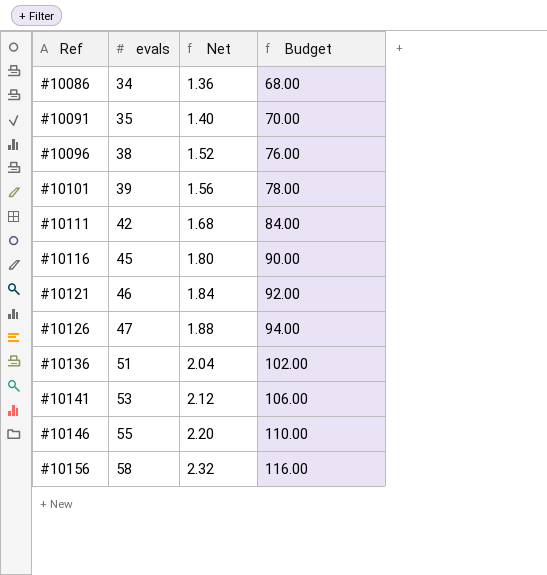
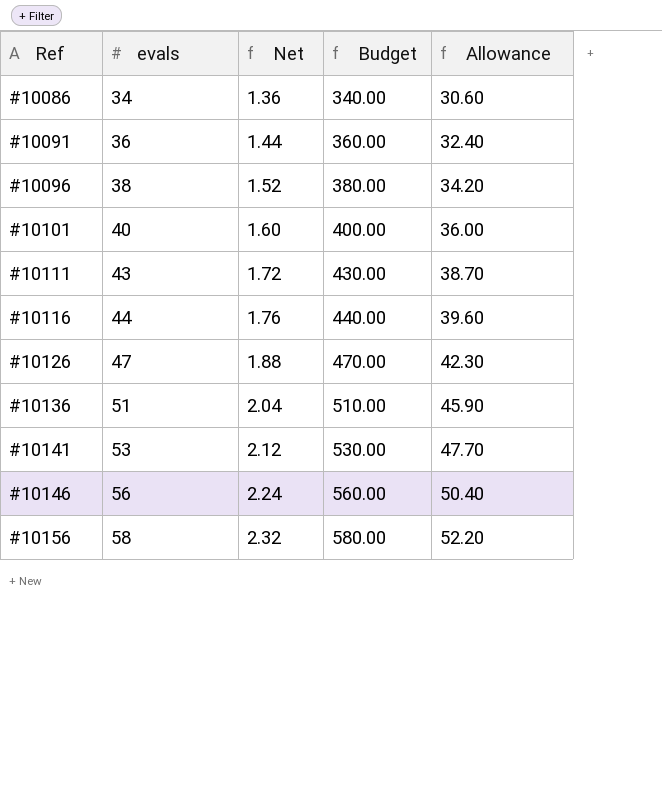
column Budget | formula: [evals] * 2 -> [evals] * 10
column Allowance | formula: none -> [evals] * 0.9
row #10121: 46 | 1.84 | 92.00 -> none
#10091 | evals: 35 -> 36
#10091 | Net: 1.40 -> 1.44
#10101 | evals: 39 -> 40
#10101 | Net: 1.56 -> 1.60
#10111 | evals: 42 -> 43
#10111 | Net: 1.68 -> 1.72
#10116 | evals: 45 -> 44
#10116 | Net: 1.80 -> 1.76
#10146 | evals: 55 -> 56
#10146 | Net: 2.20 -> 2.24

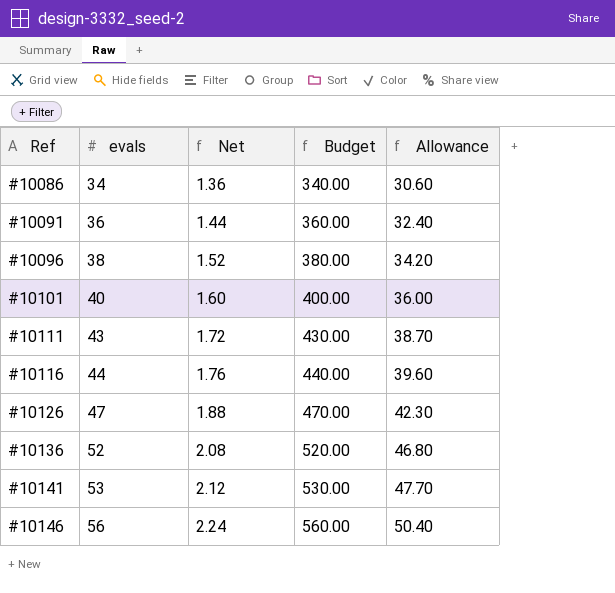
row #10156: 58 | 2.32 | 580.00 | 52.20 -> none
#10136 | evals: 51 -> 52
#10136 | Net: 2.04 -> 2.08
#10136 | Budget: 510.00 -> 520.00
#10136 | Allowance: 45.90 -> 46.80

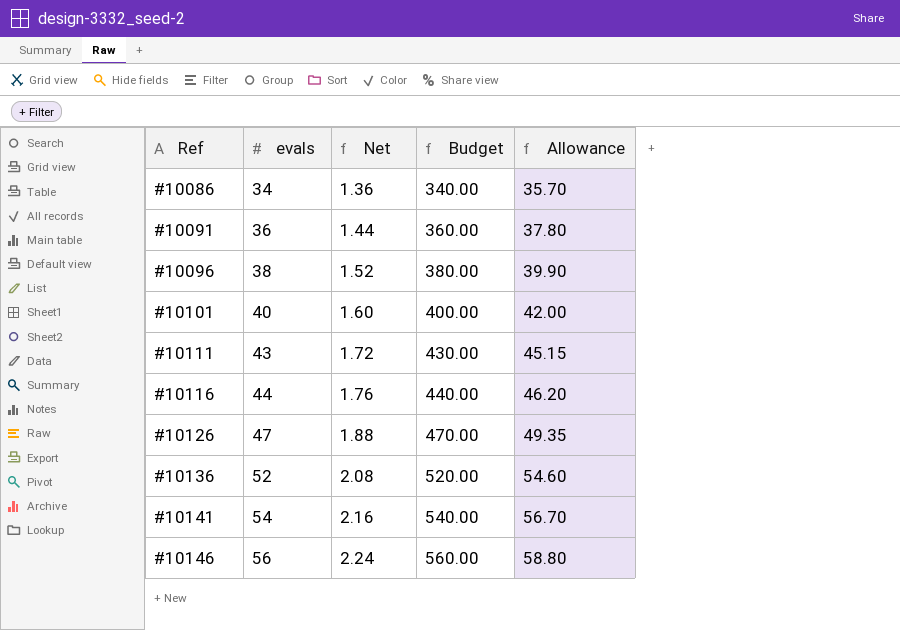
column Allowance | formula: [evals] * 0.9 -> [evals] * 1.05
#10141 | evals: 53 -> 54
#10141 | Net: 2.12 -> 2.16
#10141 | Budget: 530.00 -> 540.00

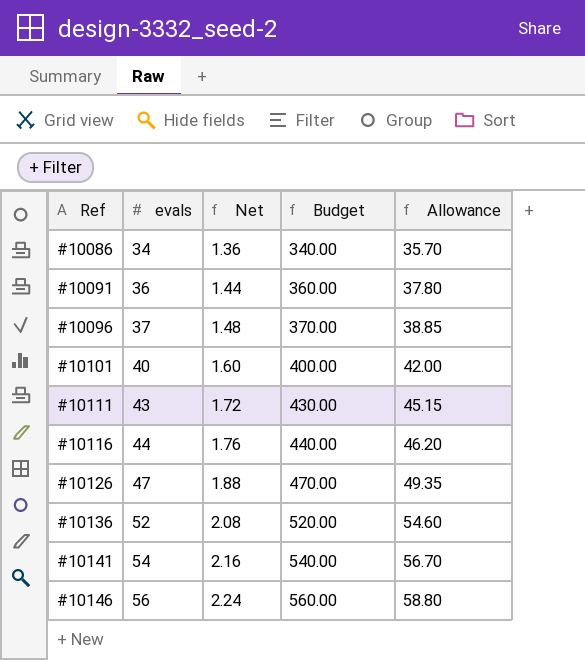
#10096 | evals: 38 -> 37
#10096 | Net: 1.52 -> 1.48
#10096 | Budget: 380.00 -> 370.00
#10096 | Allowance: 39.90 -> 38.85

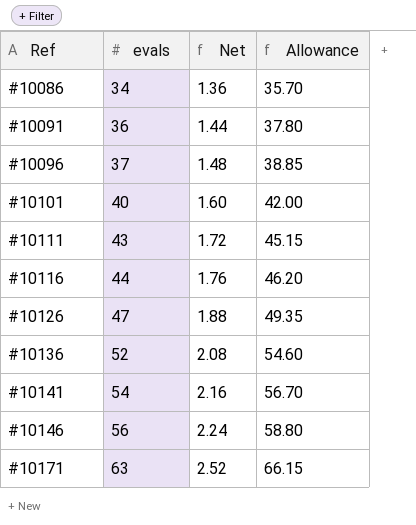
column Budget | formula: [evals] * 10 -> none
row #10171: none -> 63 | 2.52 | 66.15

